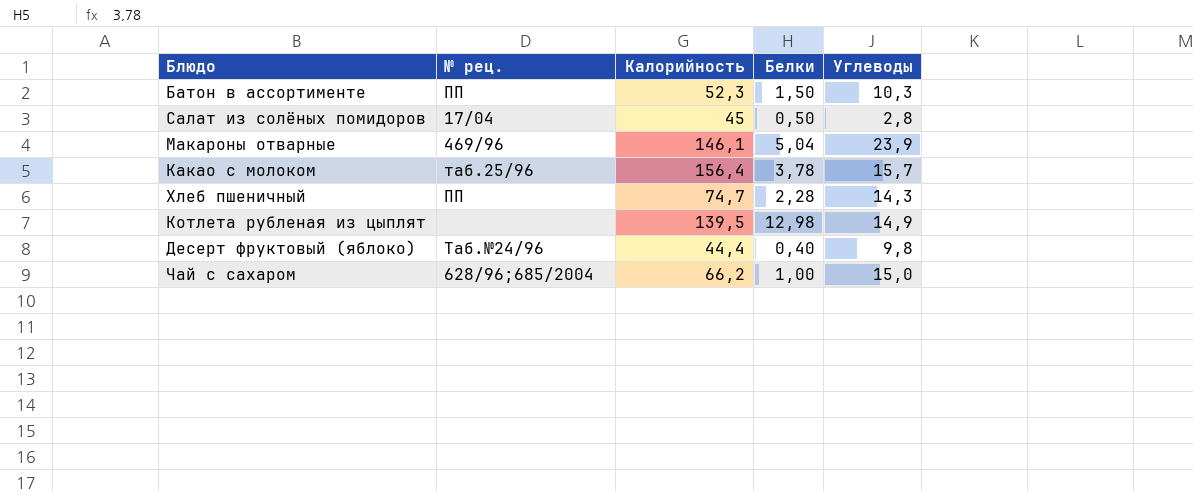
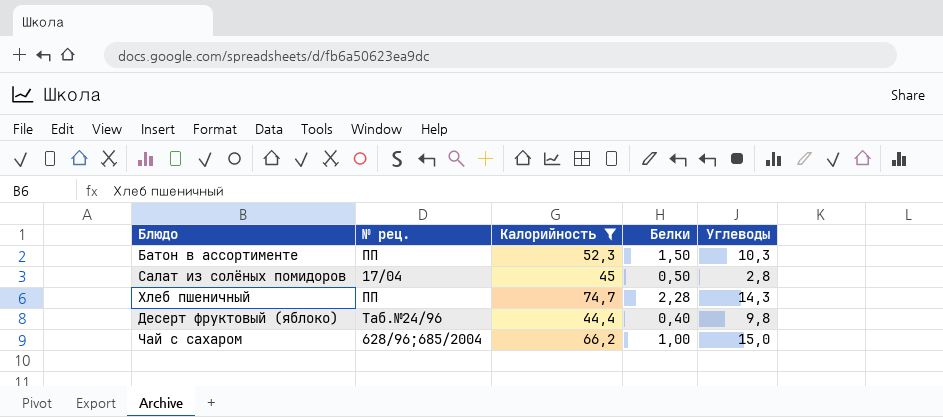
filter: none -> Калорийность <= 74,7

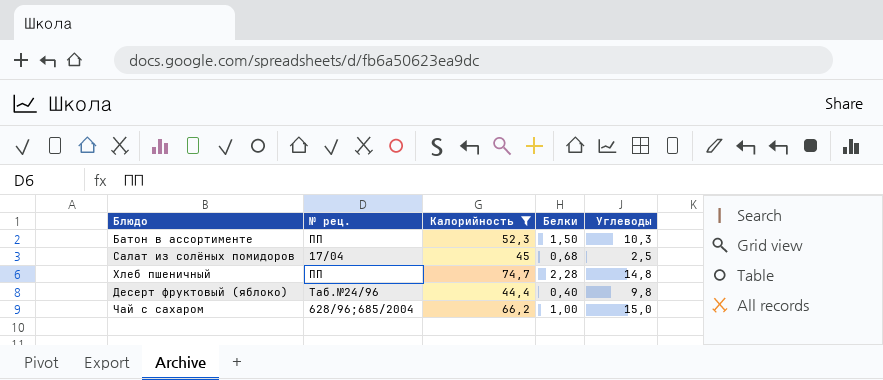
Салат из солёных помидоров | Белки: 0,50 -> 0,68
Салат из солёных помидоров | Углеводы: 2,8 -> 2,5
Хлеб пшеничный | Углеводы: 14,3 -> 14,8

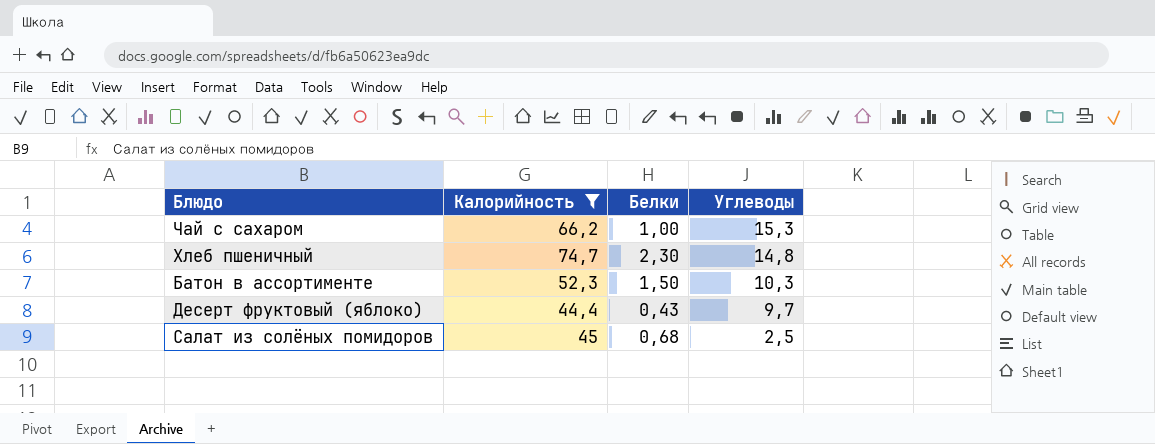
row order: none -> Углеводы descending
column № рец. | position: 2 -> none
Чай с сахаром | Углеводы: 15,0 -> 15,3
Хлеб пшеничный | Белки: 2,28 -> 2,30
Десерт фруктовый (яблоко) | Белки: 0,40 -> 0,43
Десерт фруктовый (яблоко) | Углеводы: 9,8 -> 9,7

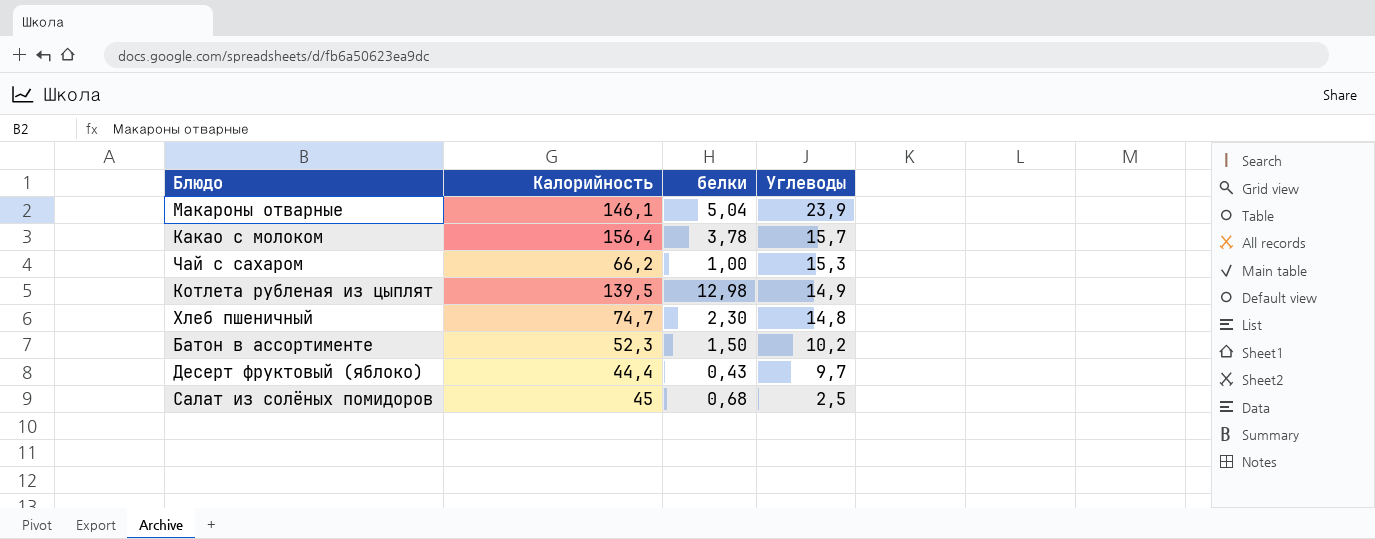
filter: Калорийность <= 74,7 -> none
column name: Белки -> белки
Батон в ассортименте | Углеводы: 10,3 -> 10,2

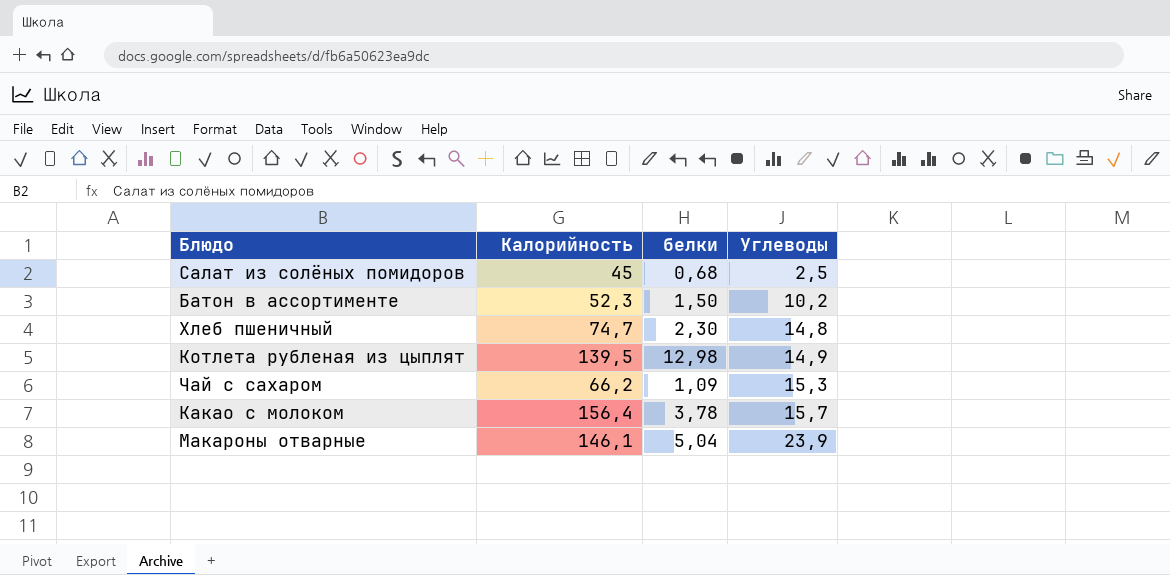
row order: Углеводы descending -> Углеводы ascending
row Десерт фруктовый (яблоко): 44,4 | 0,43 | 9,7 -> none
Чай с сахаром | белки: 1,00 -> 1,09

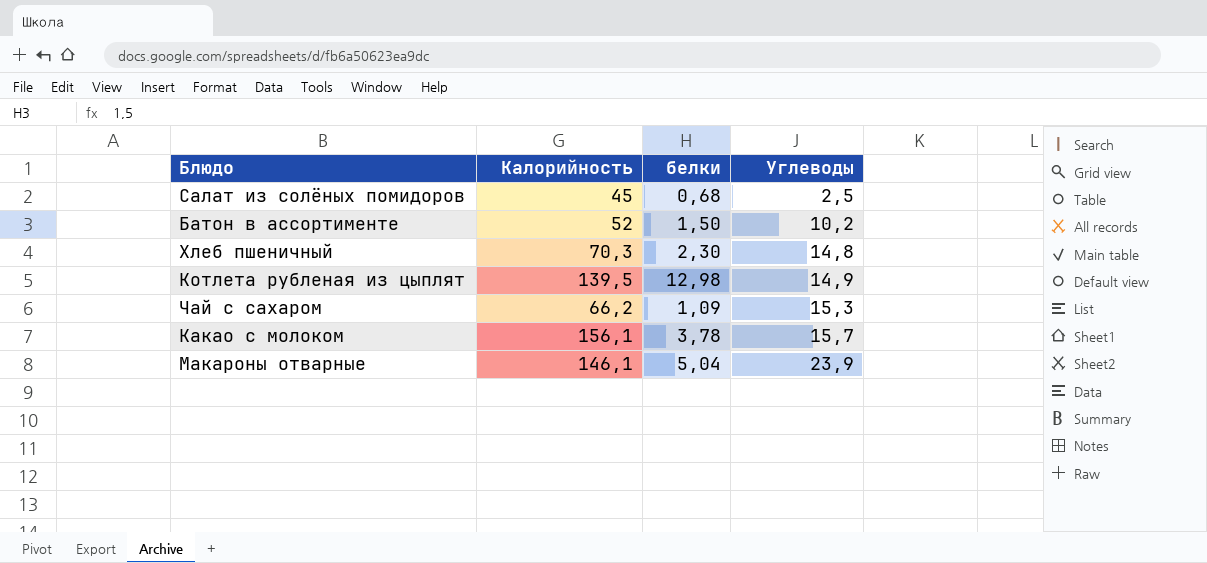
Батон в ассортименте | Калорийность: 52,3 -> 52
Хлеб пшеничный | Калорийность: 74,7 -> 70,3
Какао с молоком | Калорийность: 156,4 -> 156,1

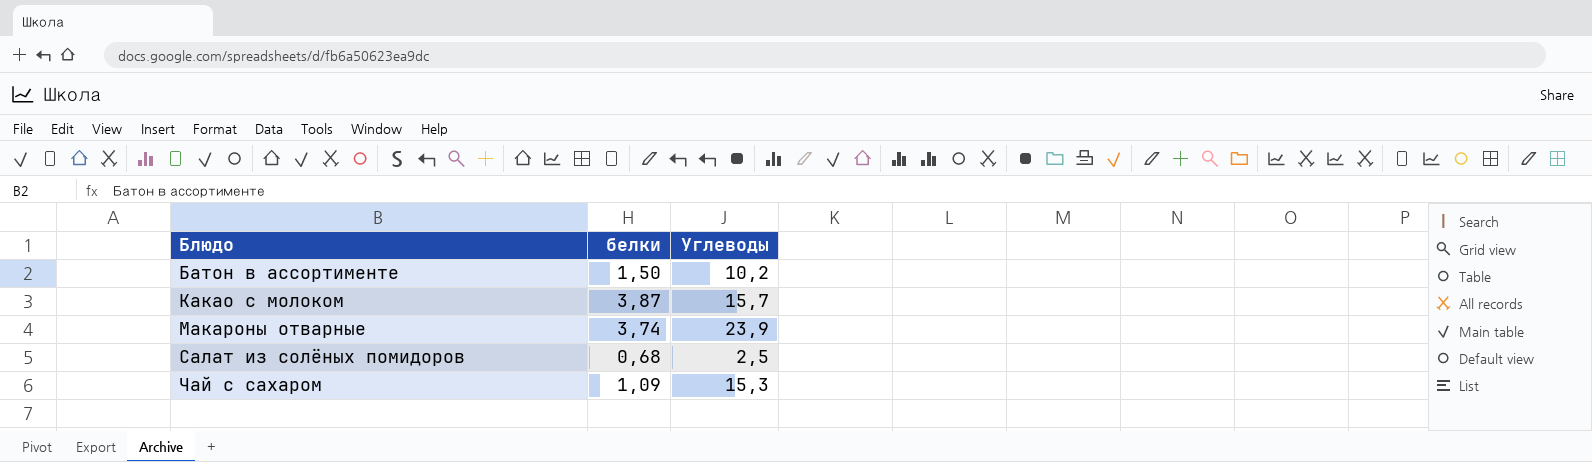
row order: Углеводы ascending -> Блюдо ascending
column Калорийность | position: 2 -> none
row Хлеб пшеничный: 70,3 | 2,30 | 14,8 -> none
row Котлета рубленая из цыплят: 139,5 | 12,98 | 14,9 -> none
Какао с молоком | белки: 3,78 -> 3,87
Макароны отварные | белки: 5,04 -> 3,74

